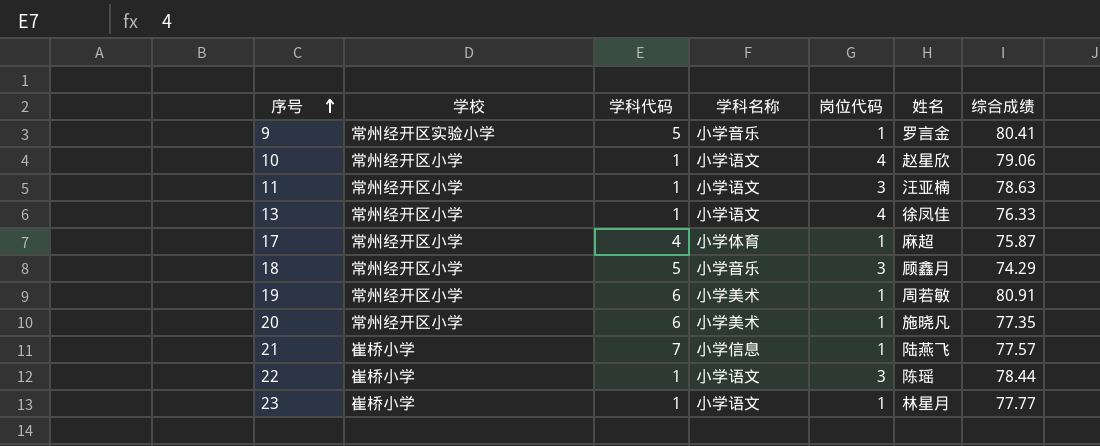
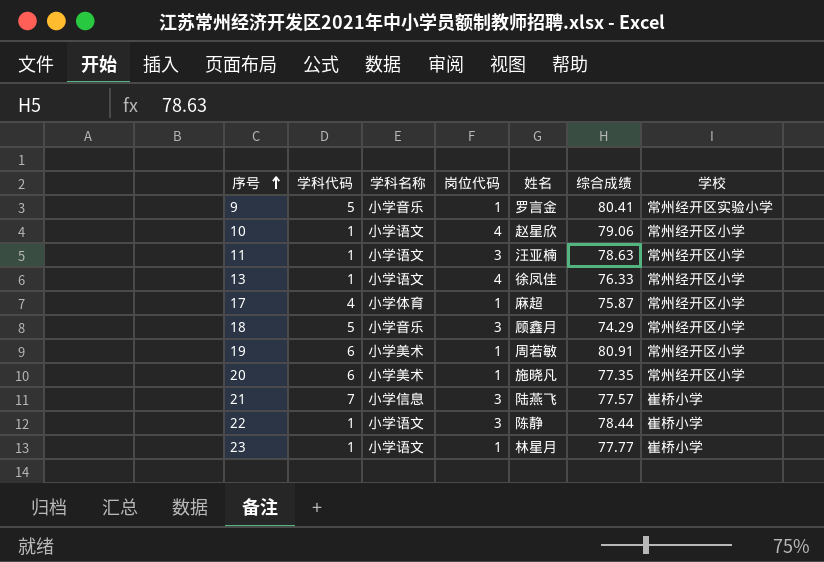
column 学校 | position: 2 -> 7
21 | 岗位代码: 1 -> 3
22 | 姓名: 陈瑶 -> 陈静

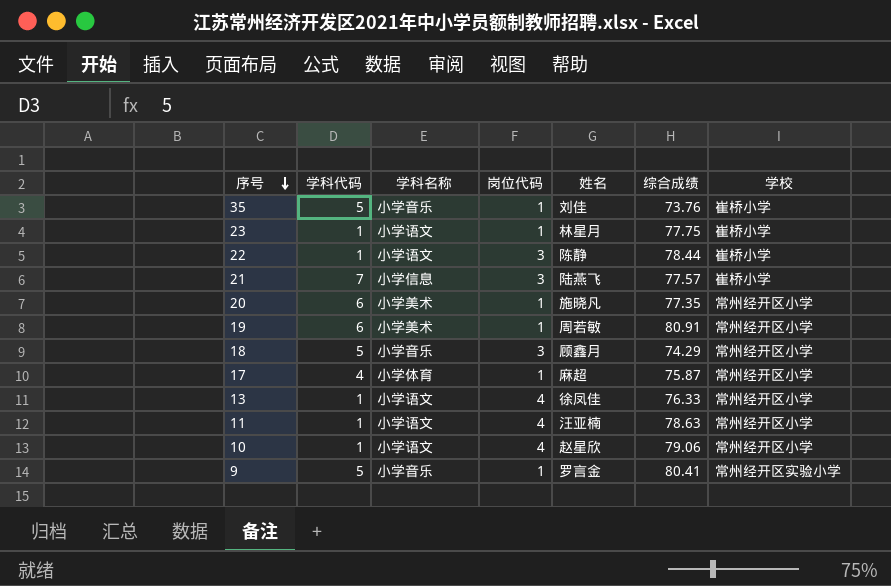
row order: 序号 ascending -> 序号 descending
row 35: none -> 5 | 小学音乐 | 1 | 刘佳 | 73.76 | 崔桥小学
23 | 综合成绩: 77.77 -> 77.75
11 | 岗位代码: 3 -> 4

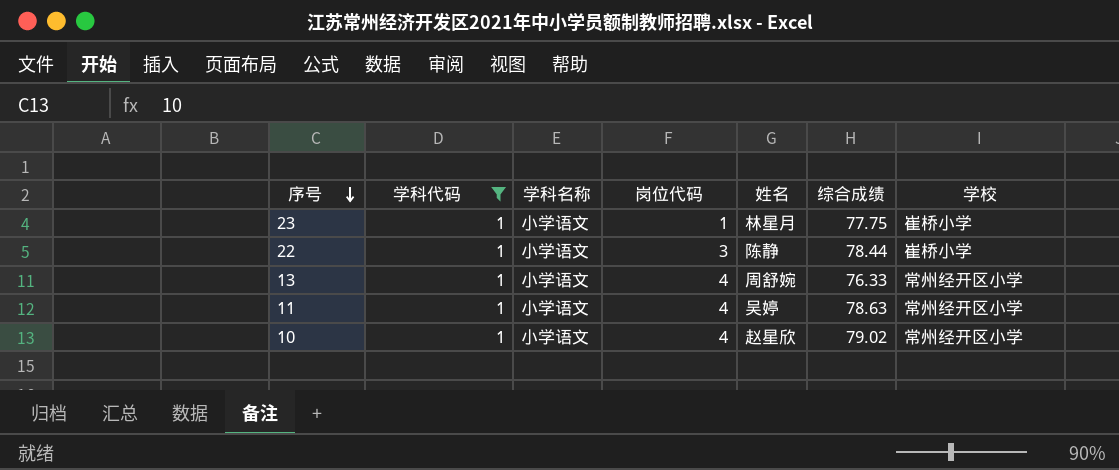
filter: none -> 学科代码 = 1
13 | 姓名: 徐凤佳 -> 周舒婉
11 | 姓名: 汪亚楠 -> 吴婷
10 | 综合成绩: 79.06 -> 79.02

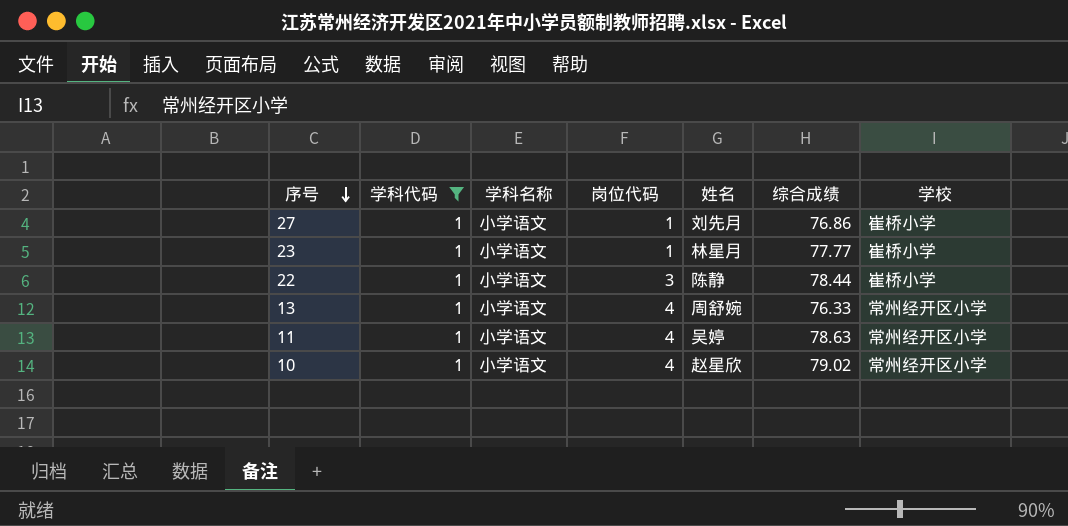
row 27: none -> 1 | 小学语文 | 1 | 刘先月 | 76.86 | 崔桥小学
23 | 综合成绩: 77.75 -> 77.77

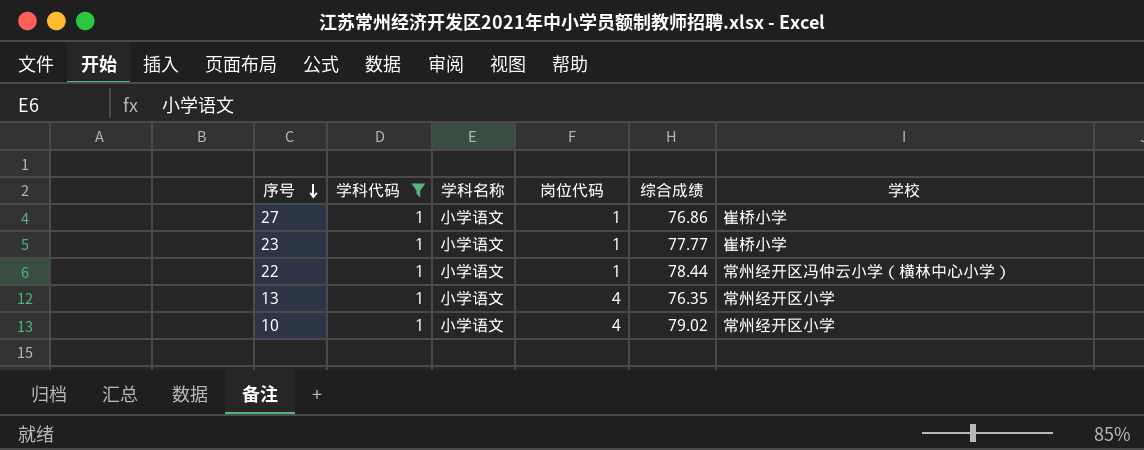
column 姓名 | position: 5 -> none
row 11: 1 | 小学语文 | 4 | 吴婷 | 78.63 | 常州经开区小学 -> none
22 | 岗位代码: 3 -> 1
22 | 学校: 崔桥小学 -> 常州经开区冯仲云小学（横林中心小学）
13 | 综合成绩: 76.33 -> 76.35

